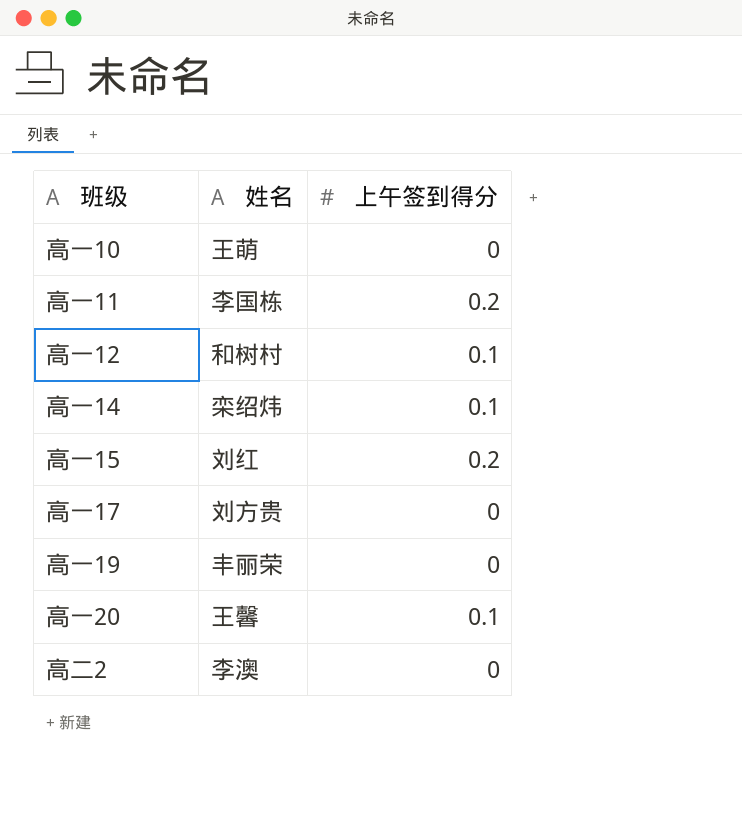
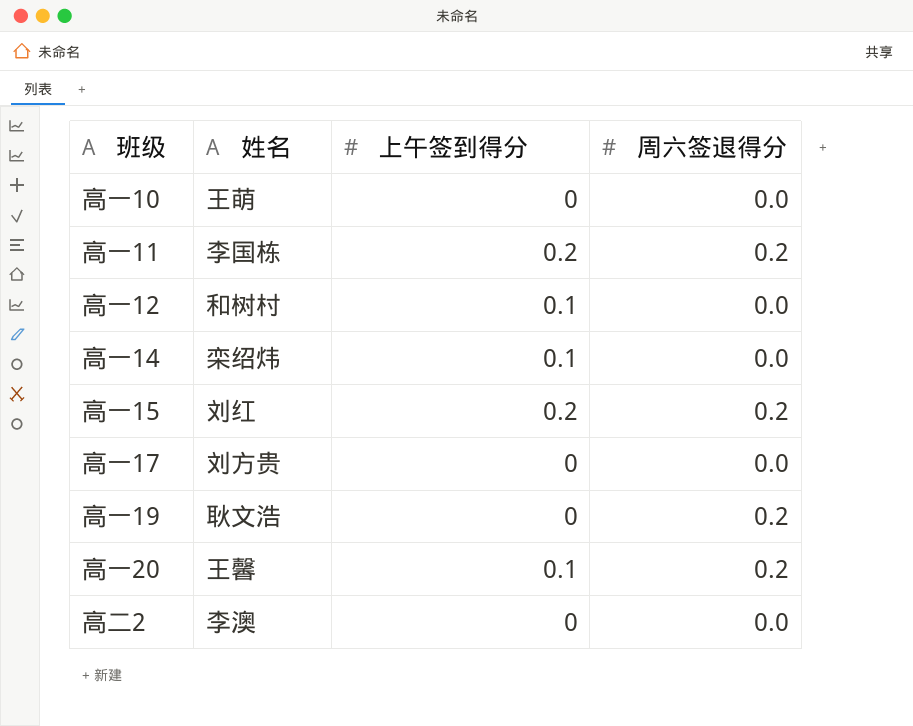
column 周六签退得分 | position: none -> 4
高一19 | 姓名: 丰丽荣 -> 耿文浩

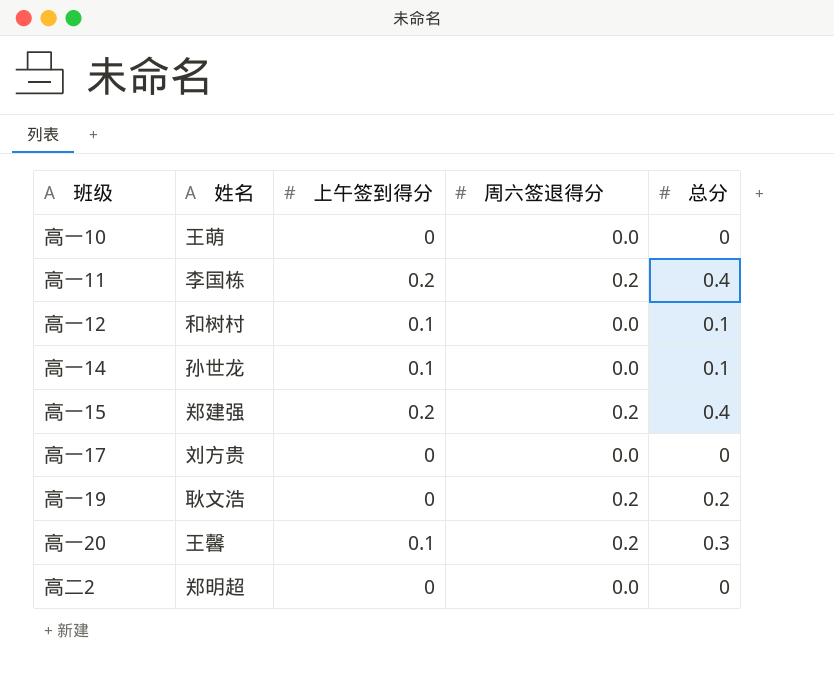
column 总分 | position: none -> 5
高一14 | 姓名: 栾绍炜 -> 孙世龙
高一15 | 姓名: 刘红 -> 郑建强
高二2 | 姓名: 李澳 -> 郑明超

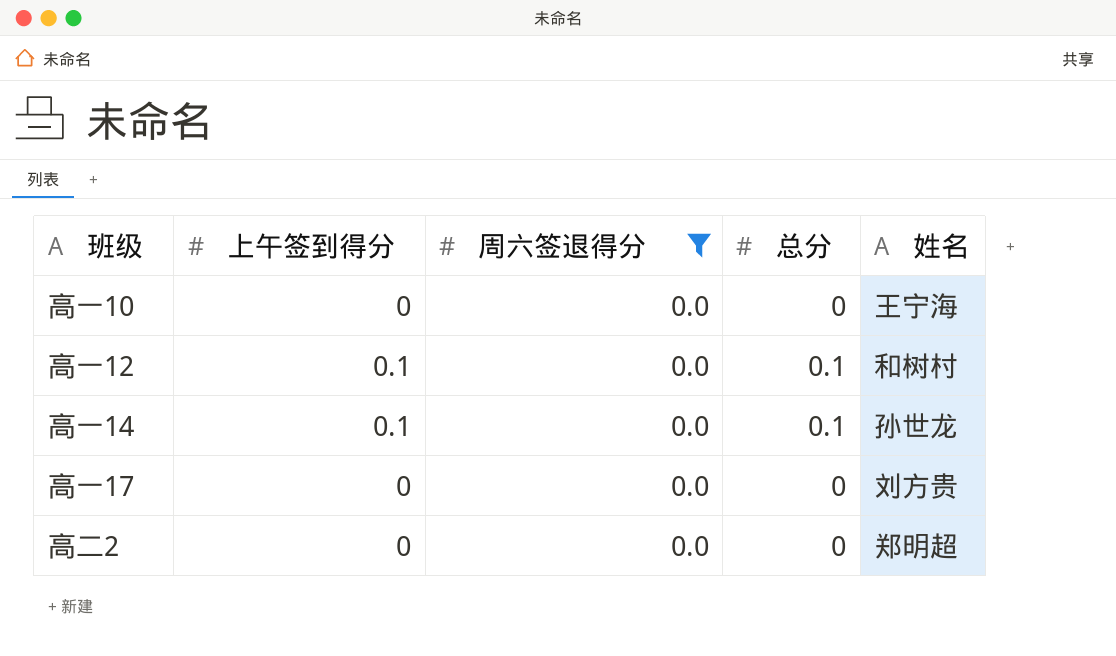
filter: none -> 周六签退得分 = 0.0
column 姓名 | position: 2 -> 5
高一10 | 姓名: 王萌 -> 王宁海

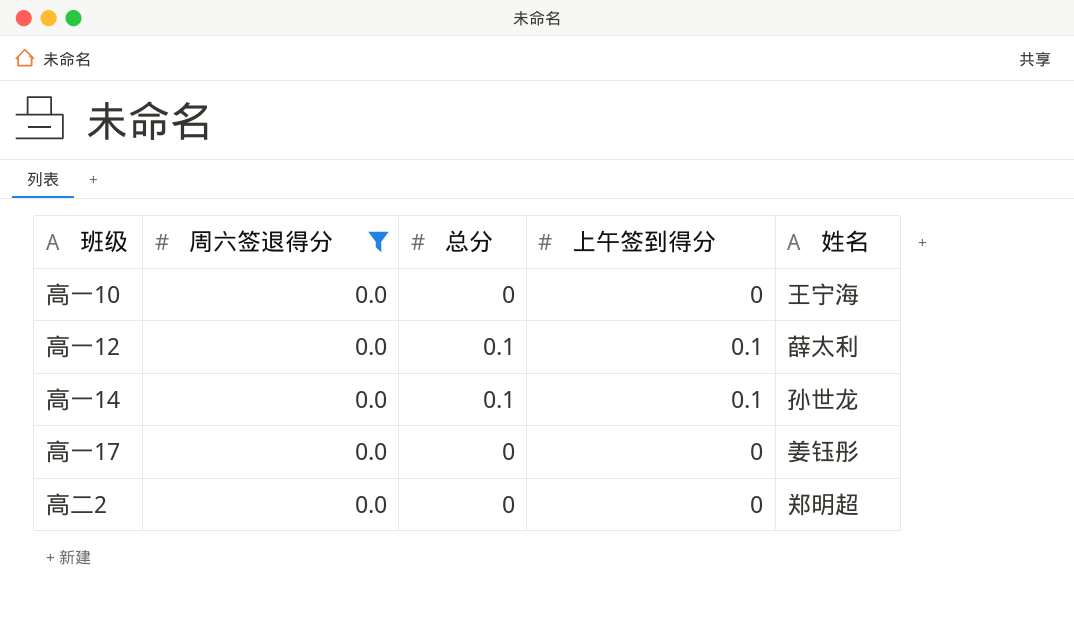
column 上午签到得分 | position: 2 -> 4
高一12 | 姓名: 和树村 -> 薛太利
高一17 | 姓名: 刘方贵 -> 姜钰彤

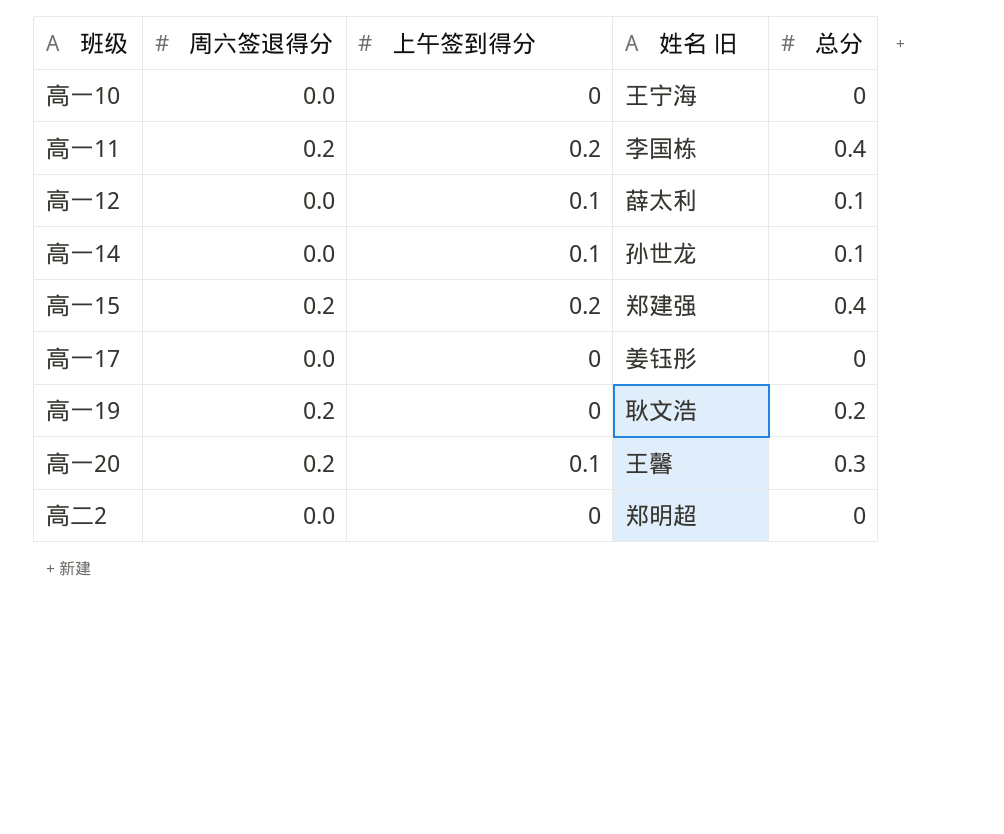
filter: 周六签退得分 = 0.0 -> none
column name: 姓名 -> 姓名 旧
column 总分 | position: 3 -> 5

